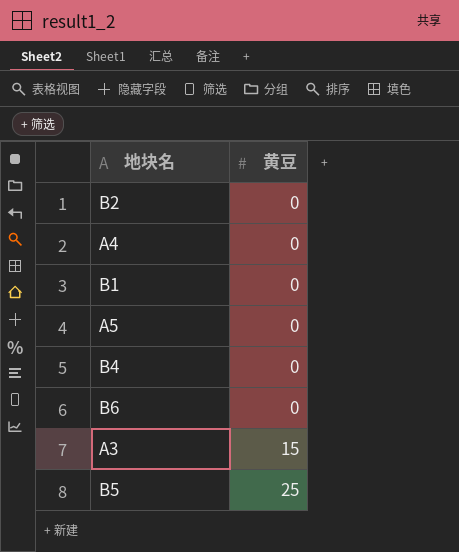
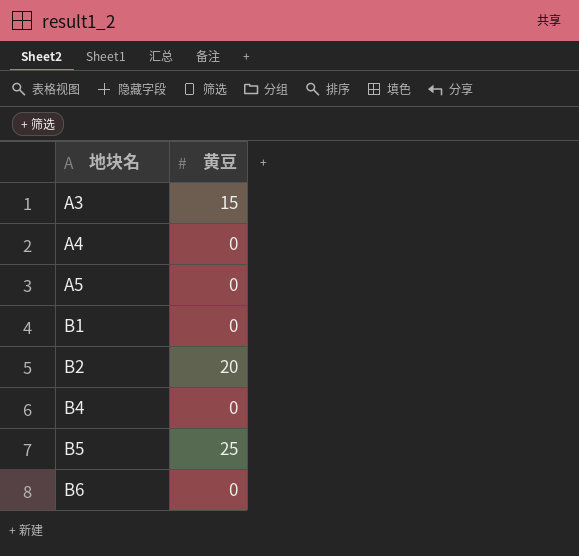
row order: 黄豆 ascending -> 地块名 ascending
B2 | 黄豆: 0 -> 20

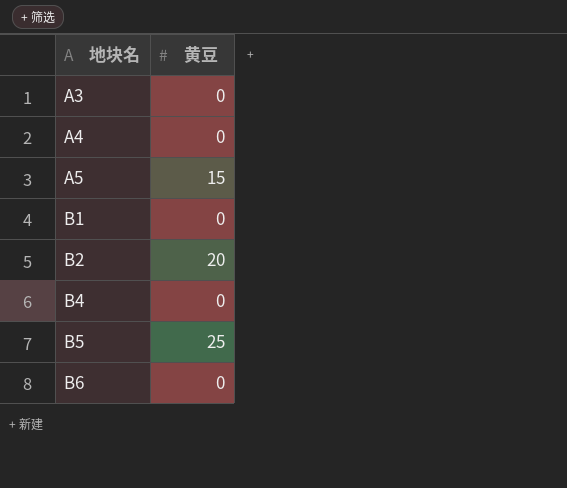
A3 | 黄豆: 15 -> 0
A5 | 黄豆: 0 -> 15

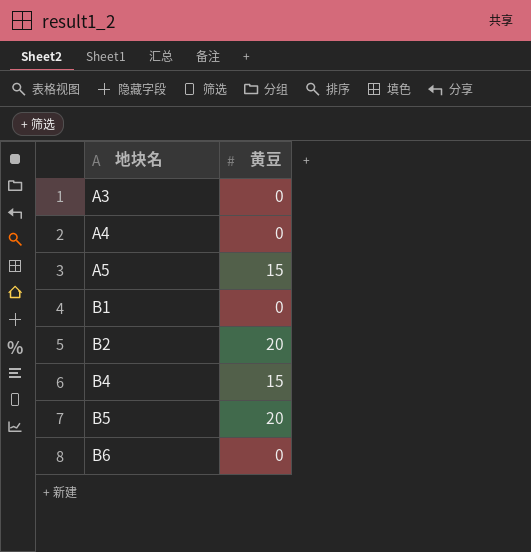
B4 | 黄豆: 0 -> 15
B5 | 黄豆: 25 -> 20

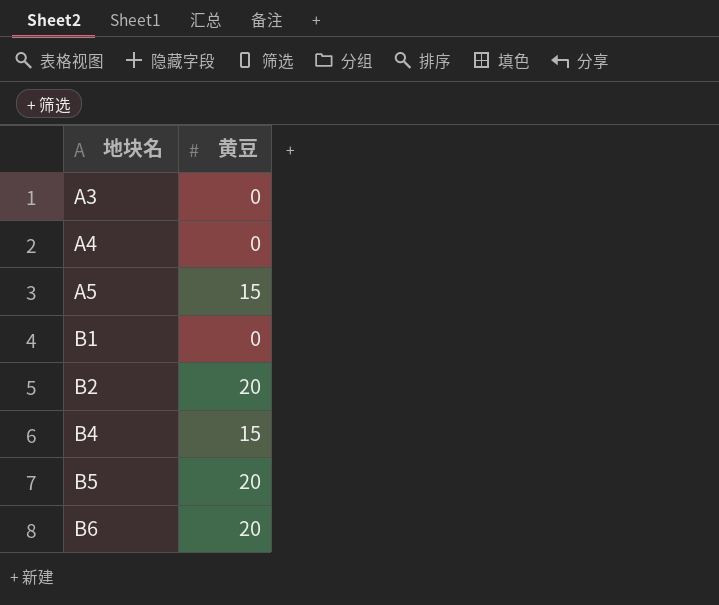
B6 | 黄豆: 0 -> 20

